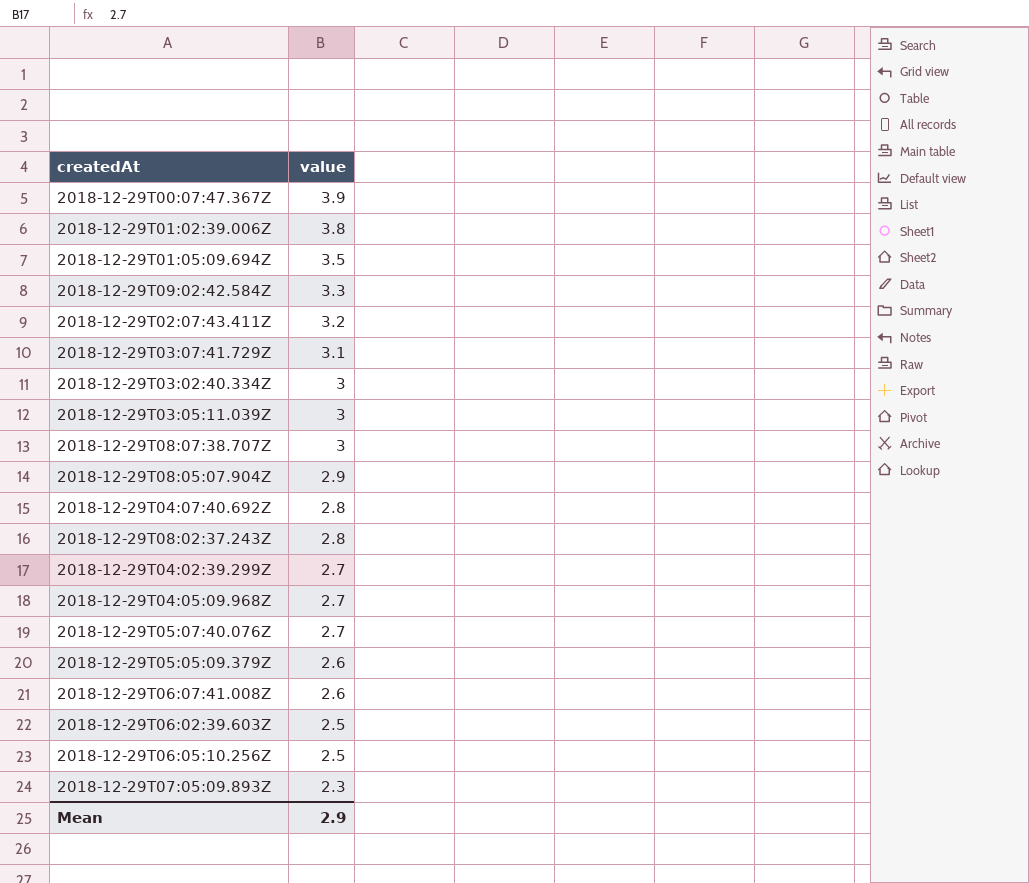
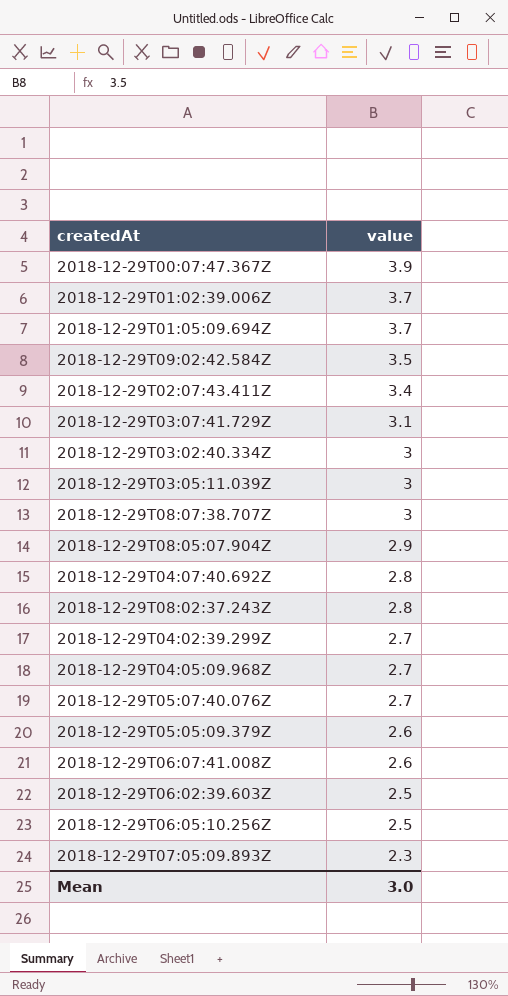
2018-12-29T01:02:39.006Z | value: 3.8 -> 3.7
2018-12-29T01:05:09.694Z | value: 3.5 -> 3.7
2018-12-29T09:02:42.584Z | value: 3.3 -> 3.5
2018-12-29T02:07:43.411Z | value: 3.2 -> 3.4
Mean | value: 2.9 -> 3.0

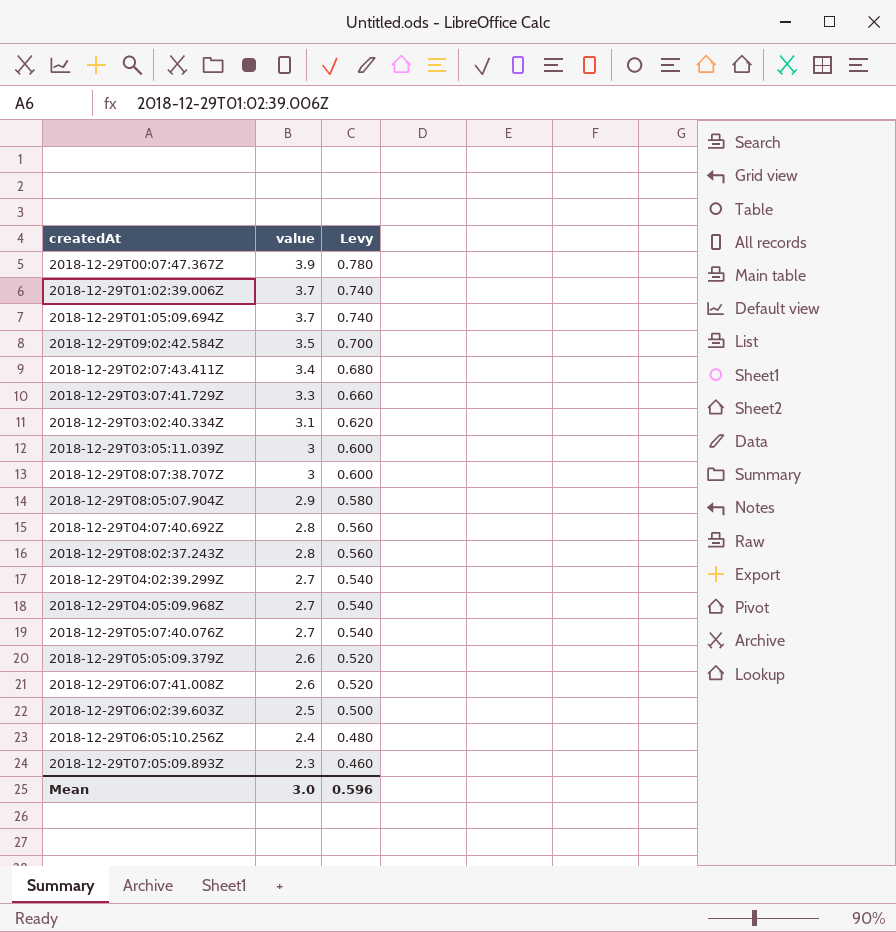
column Levy | formula: none -> [value] * 0.2
2018-12-29T03:07:41.729Z | value: 3.1 -> 3.3
2018-12-29T03:02:40.334Z | value: 3 -> 3.1
2018-12-29T06:05:10.256Z | value: 2.5 -> 2.4

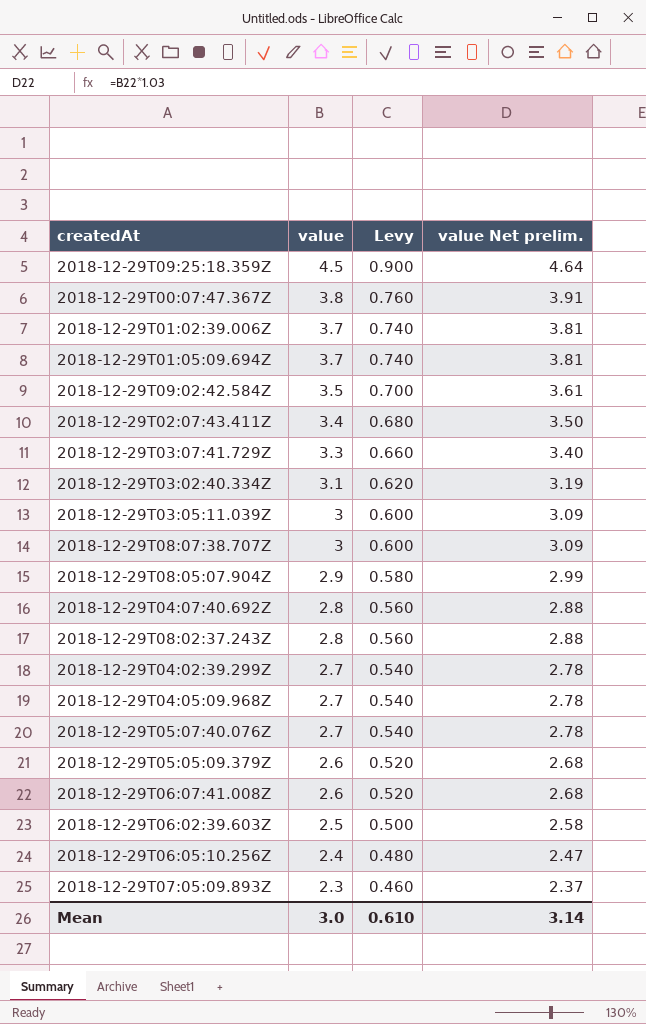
column value Net prelim. | formula: none -> [value] * 1.03
row 2018-12-29T09:25:18.359Z: none -> 4.5 | 0.900 | 4.64
2018-12-29T00:07:47.367Z | value: 3.9 -> 3.8
2018-12-29T00:07:47.367Z | Levy: 0.780 -> 0.760
Mean | Levy: 0.596 -> 0.610

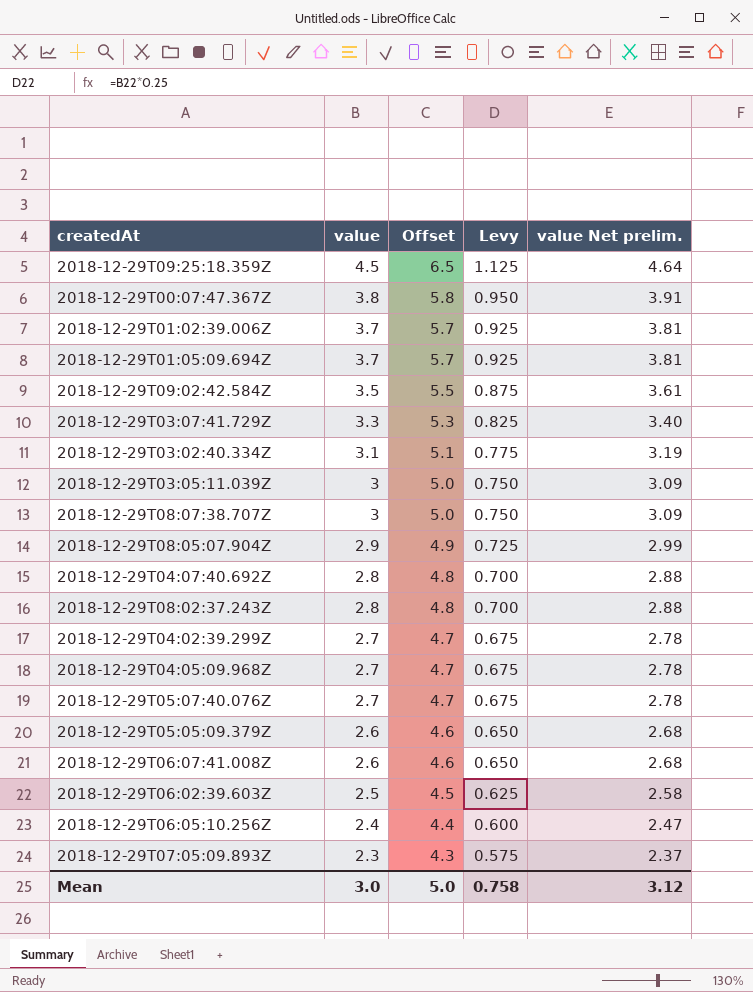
column Offset | formula: none -> [value] + 2
column Levy | formula: [value] * 0.2 -> [value] * 0.25
row 2018-12-29T02:07:43.411Z: 3.4 | 0.680 | 3.50 -> none
Mean | Levy: 0.610 -> 0.758
Mean | value Net prelim.: 3.14 -> 3.12

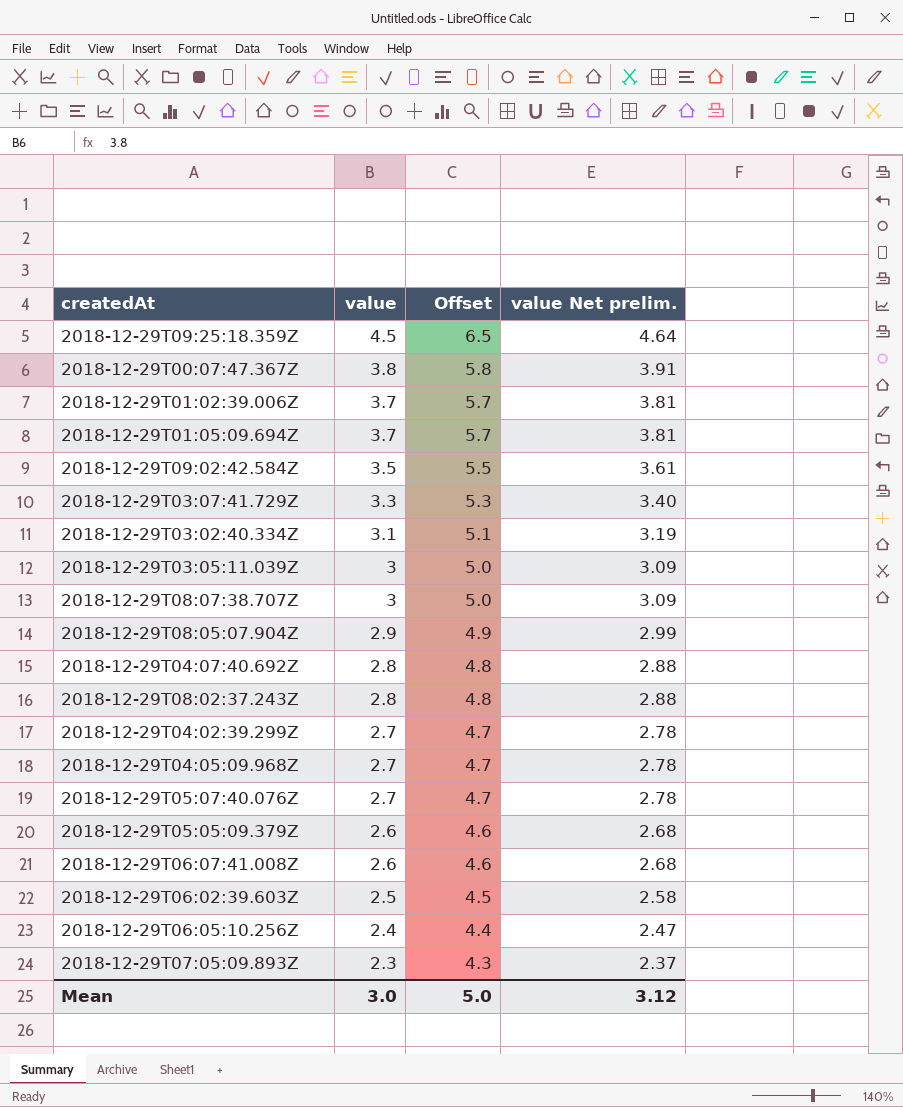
column Levy | formula: [value] * 0.25 -> none

